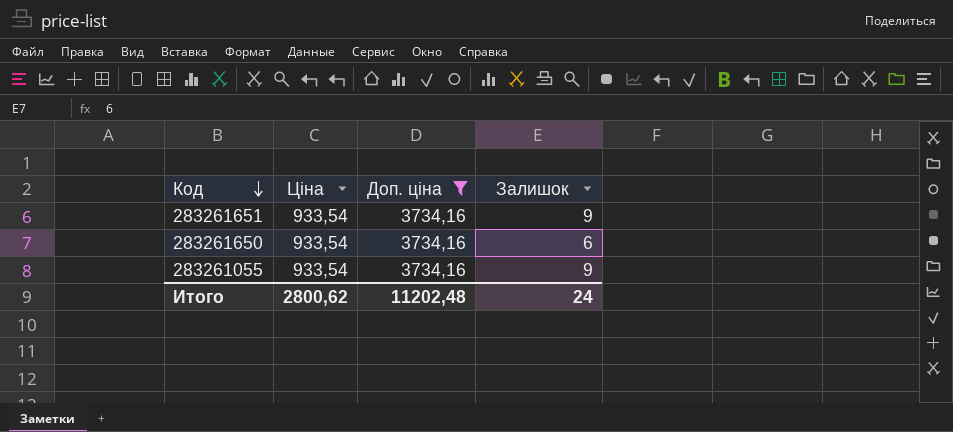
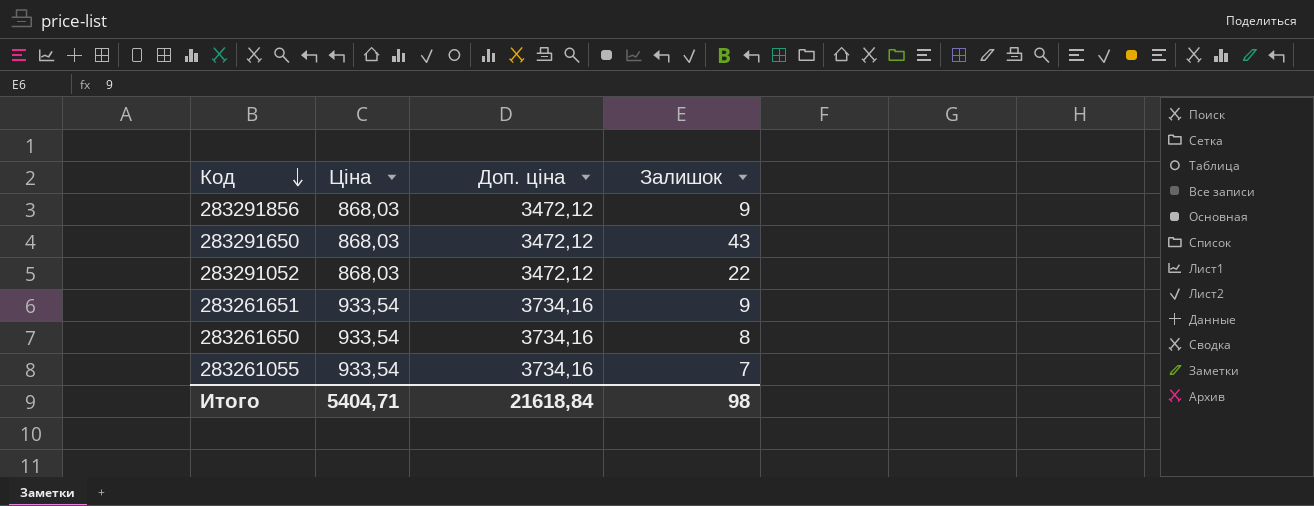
filter: Доп. ціна = 3734,16 -> none
283261650 | Залишок: 6 -> 8
283261055 | Залишок: 9 -> 7
Итого | Ціна: 2800,62 -> 5404,71
Итого | Доп. ціна: 11202,48 -> 21618,84
Итого | Залишок: 24 -> 98

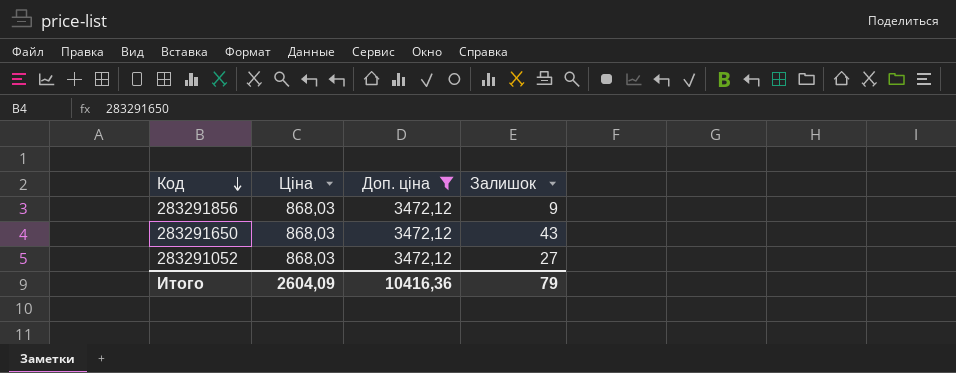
filter: none -> Доп. ціна = 3472,12
283291052 | Залишок: 22 -> 27
Итого | Ціна: 5404,71 -> 2604,09
Итого | Доп. ціна: 21618,84 -> 10416,36
Итого | Залишок: 98 -> 79

